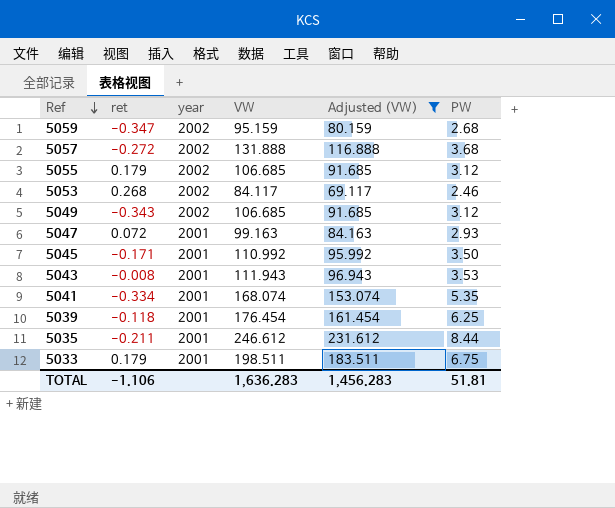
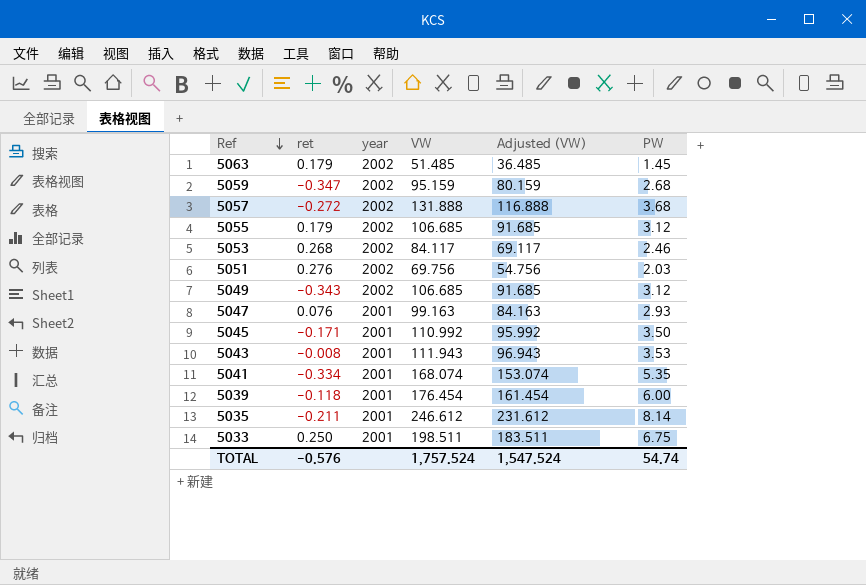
filter: Adjusted (VW) >= 69.117 -> none
5047 | ret: 0.072 -> 0.076
5039 | PW: 6.25 -> 6.00
5035 | PW: 8.44 -> 8.14
5033 | ret: 0.179 -> 0.250
TOTAL | ret: -1.106 -> -0.576
TOTAL | VW: 1,636.283 -> 1,757.524
TOTAL | Adjusted (VW): 1,456.283 -> 1,547.524
TOTAL | PW: 51.81 -> 54.74

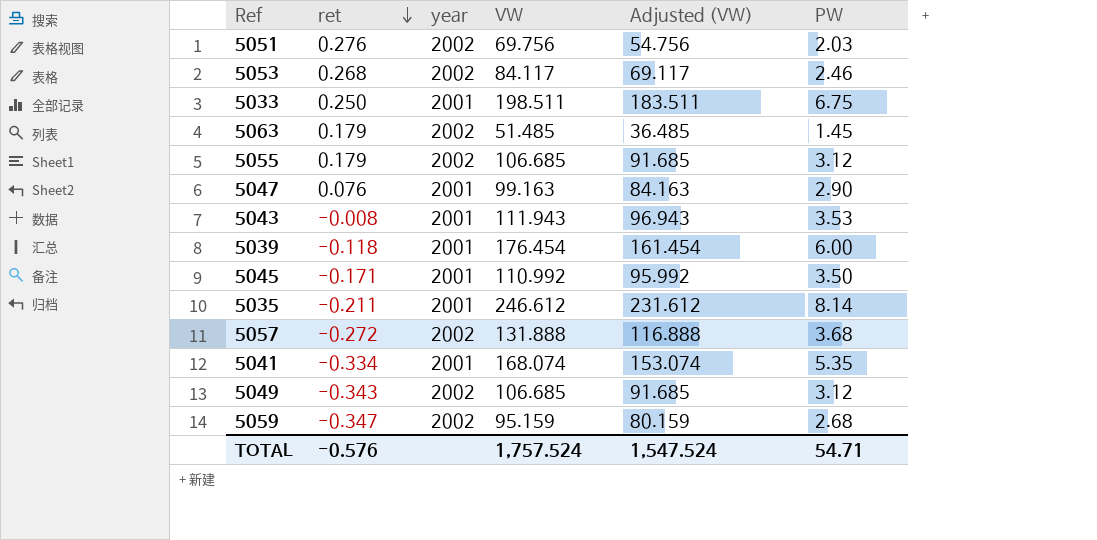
row order: Ref descending -> ret descending
5047 | PW: 2.93 -> 2.90
TOTAL | PW: 54.74 -> 54.71

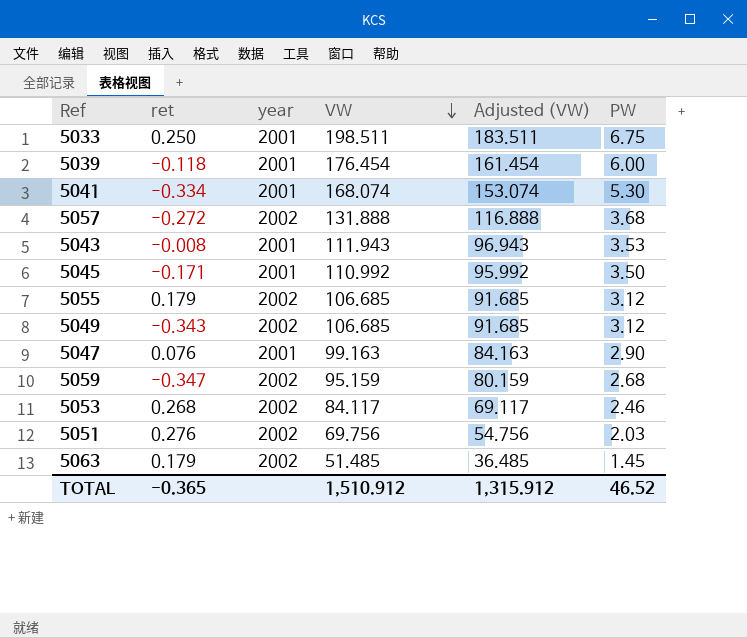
row order: ret descending -> VW descending
row 5035: -0.211 | 2001 | 246.612 | 231.612 | 8.14 -> none
5041 | PW: 5.35 -> 5.30
TOTAL | ret: -0.576 -> -0.365
TOTAL | VW: 1,757.524 -> 1,510.912
TOTAL | Adjusted (VW): 1,547.524 -> 1,315.912
TOTAL | PW: 54.71 -> 46.52

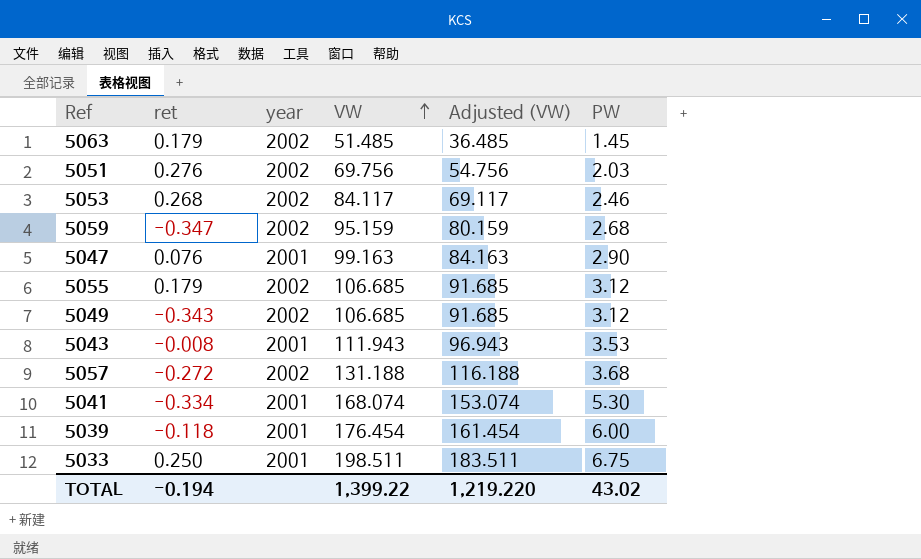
row order: VW descending -> VW ascending
row 5045: -0.171 | 2001 | 110.992 | 95.992 | 3.50 -> none
5057 | VW: 131.888 -> 131.188
5057 | Adjusted (VW): 116.888 -> 116.188
TOTAL | ret: -0.365 -> -0.194
TOTAL | VW: 1,510.912 -> 1,399.22
TOTAL | Adjusted (VW): 1,315.912 -> 1,219.220
TOTAL | PW: 46.52 -> 43.02

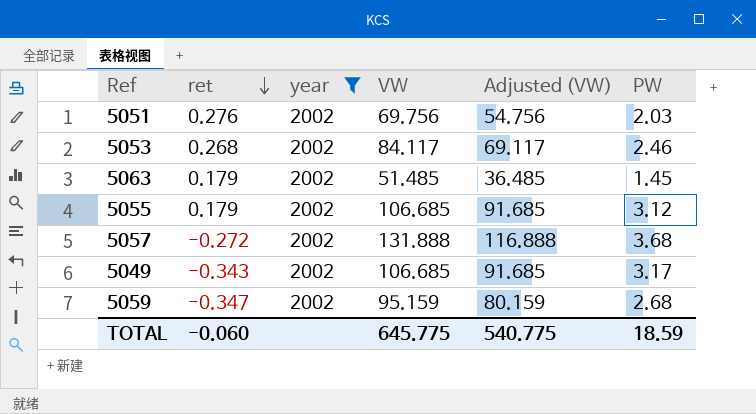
filter: none -> year = 2002
row order: VW ascending -> ret descending
5057 | VW: 131.188 -> 131.888
5057 | Adjusted (VW): 116.188 -> 116.888
5049 | PW: 3.12 -> 3.17
TOTAL | ret: -0.194 -> -0.060
TOTAL | VW: 1,399.22 -> 645.775
TOTAL | Adjusted (VW): 1,219.220 -> 540.775
TOTAL | PW: 43.02 -> 18.59

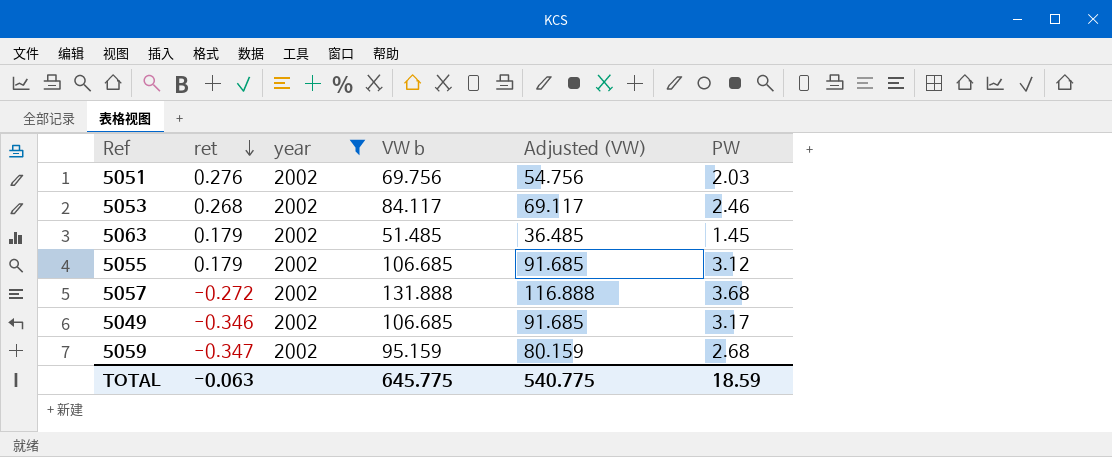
column name: VW -> VW b
5049 | ret: -0.343 -> -0.346
TOTAL | ret: -0.060 -> -0.063

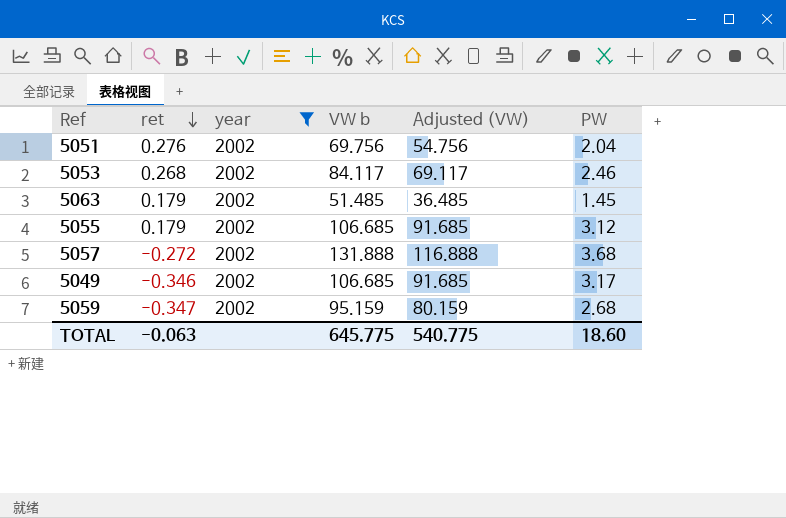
5051 | PW: 2.03 -> 2.04
TOTAL | PW: 18.59 -> 18.60

